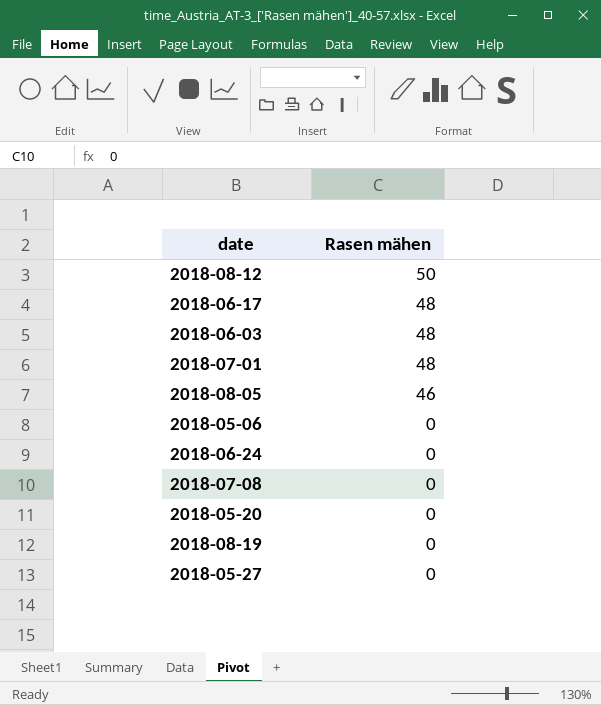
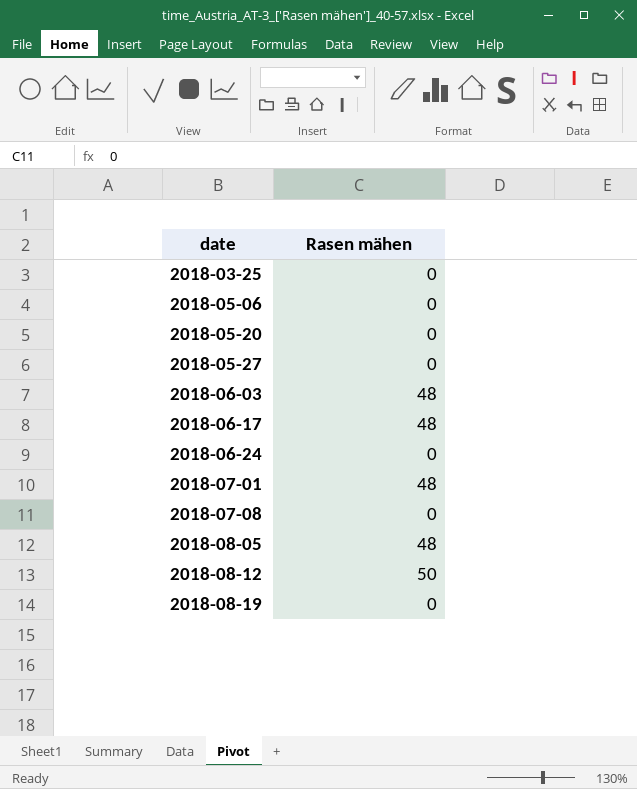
row order: Rasen mähen descending -> date ascending
row 2018-03-25: none -> 0
2018-08-05 | Rasen mähen: 46 -> 48

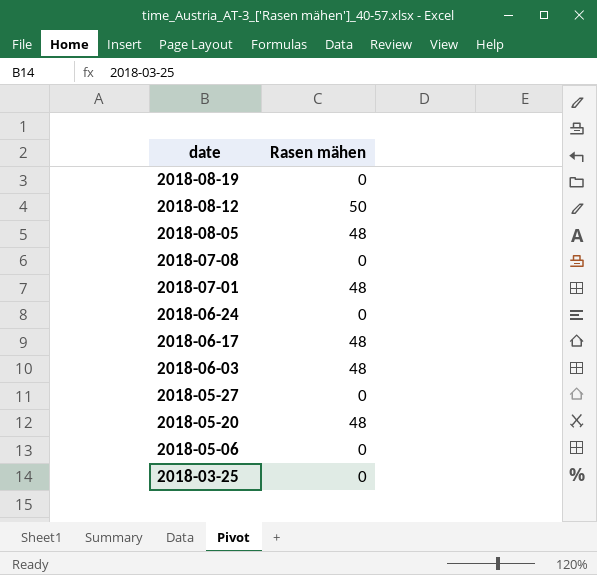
row order: date ascending -> date descending
2018-05-20 | Rasen mähen: 0 -> 48

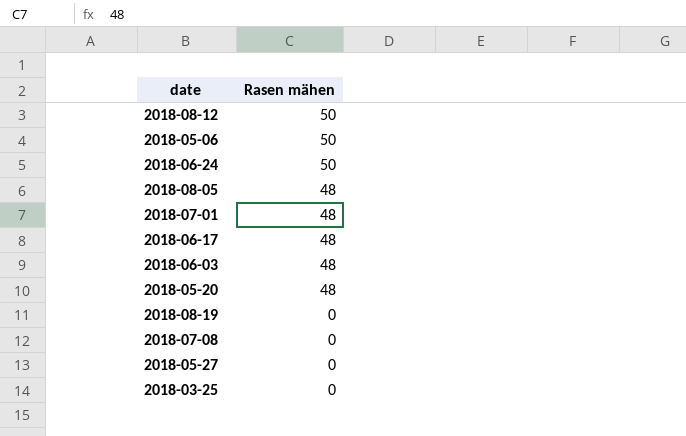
row order: date descending -> Rasen mähen descending
2018-05-06 | Rasen mähen: 0 -> 50
2018-06-24 | Rasen mähen: 0 -> 50

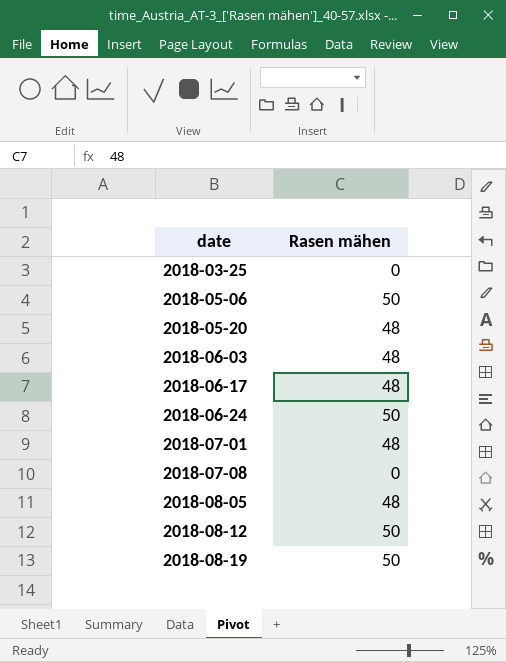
row order: Rasen mähen descending -> date ascending
row 2018-05-27: 0 -> none
2018-08-19 | Rasen mähen: 0 -> 50

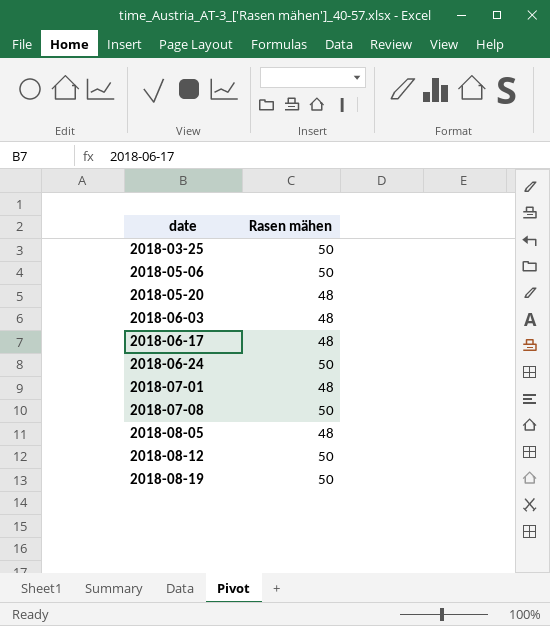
2018-03-25 | Rasen mähen: 0 -> 50
2018-07-08 | Rasen mähen: 0 -> 50

